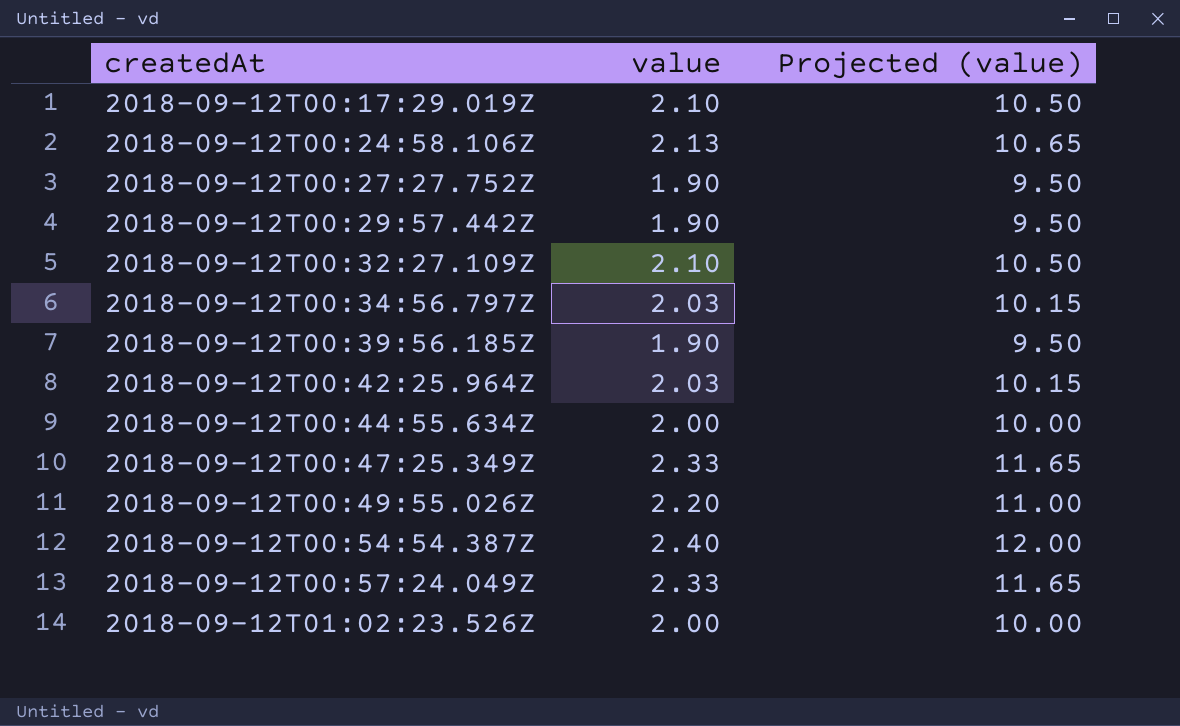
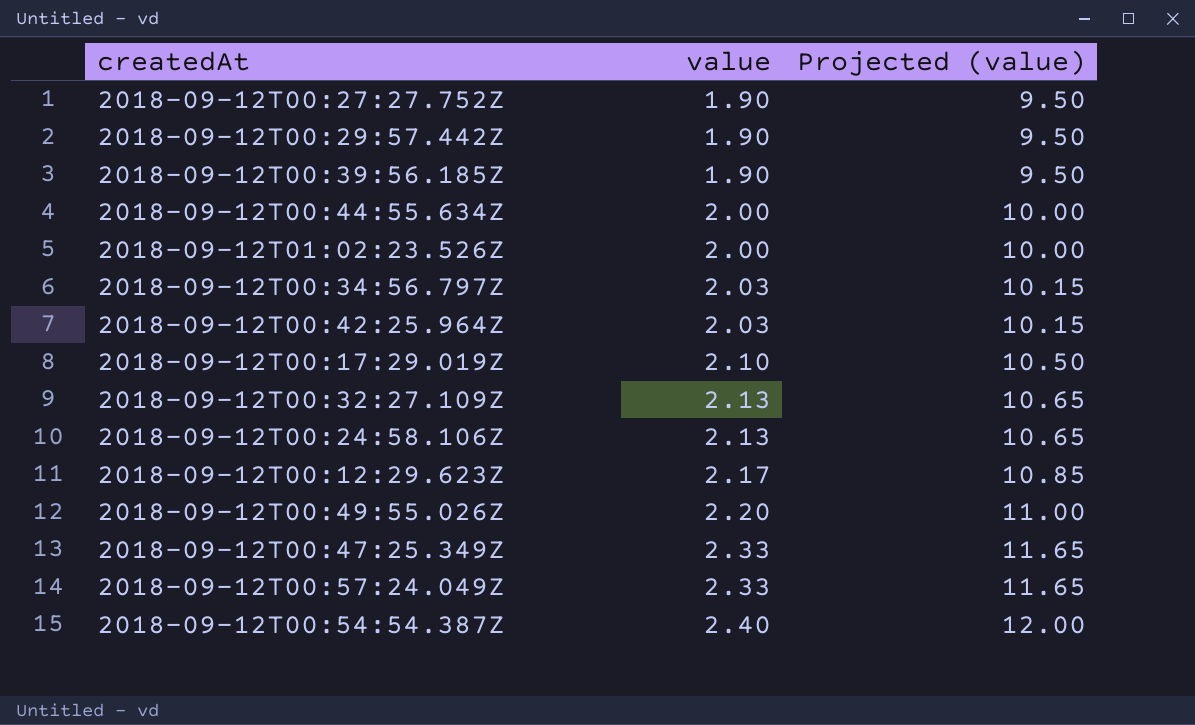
row order: createdAt ascending -> value ascending
2018-09-12T00:32:27.109Z | value: 2.10 -> 2.13
2018-09-12T00:32:27.109Z | Projected (value): 10.50 -> 10.65
row 2018-09-12T00:12:29.623Z: none -> 2.17 | 10.85

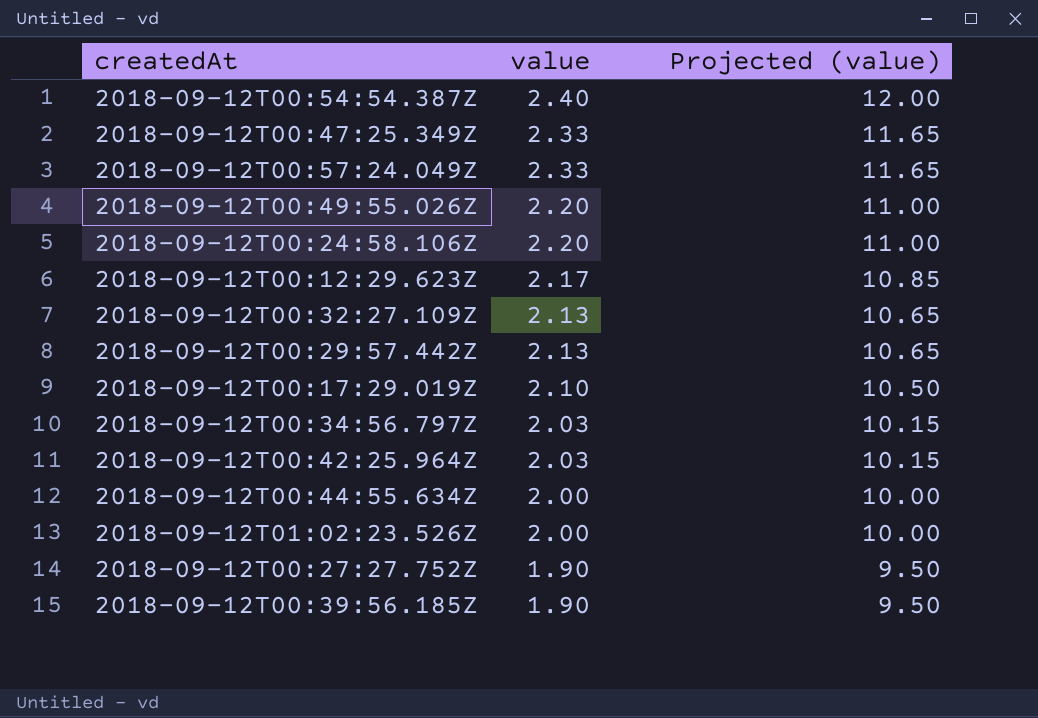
row order: value ascending -> value descending
2018-09-12T00:24:58.106Z | value: 2.13 -> 2.20
2018-09-12T00:24:58.106Z | Projected (value): 10.65 -> 11.00
2018-09-12T00:29:57.442Z | value: 1.90 -> 2.13
2018-09-12T00:29:57.442Z | Projected (value): 9.50 -> 10.65

